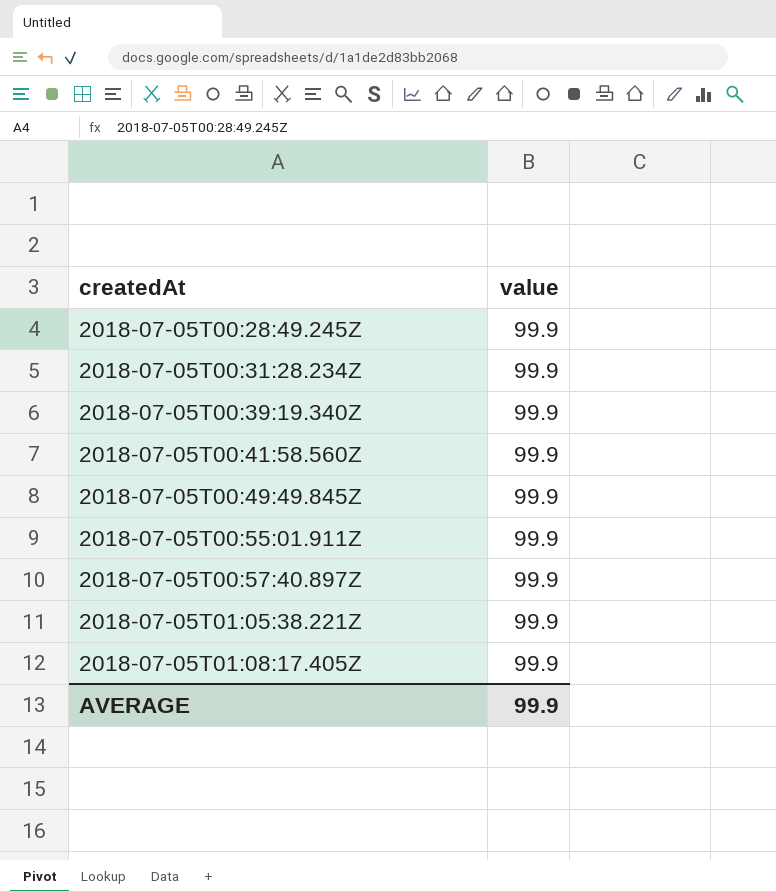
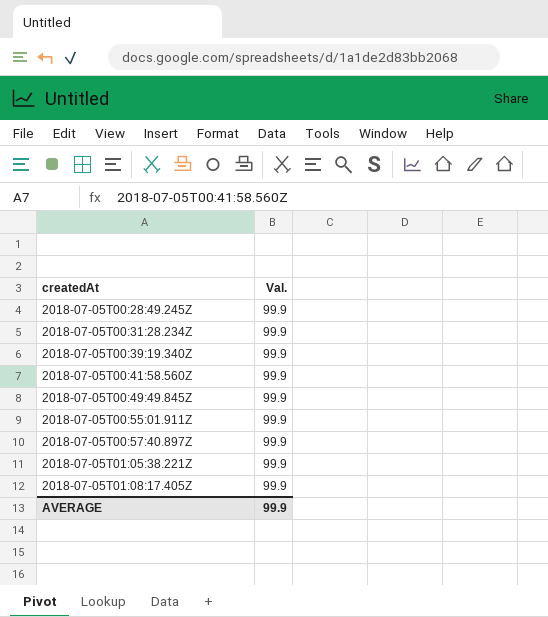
column name: value -> Val.

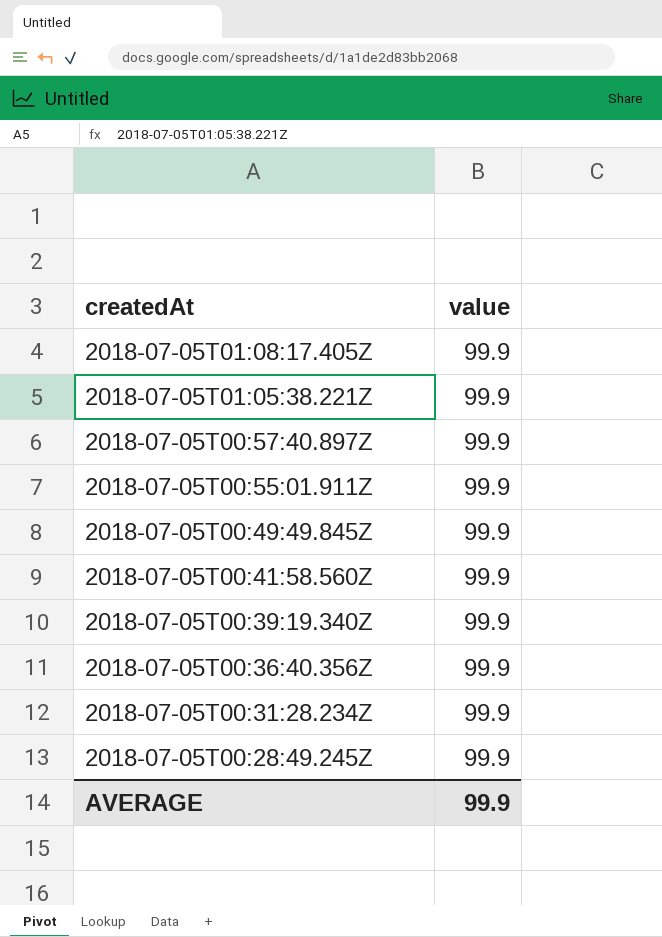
row order: createdAt ascending -> createdAt descending
column name: Val. -> value
row 2018-07-05T00:36:40.356Z: none -> 99.9

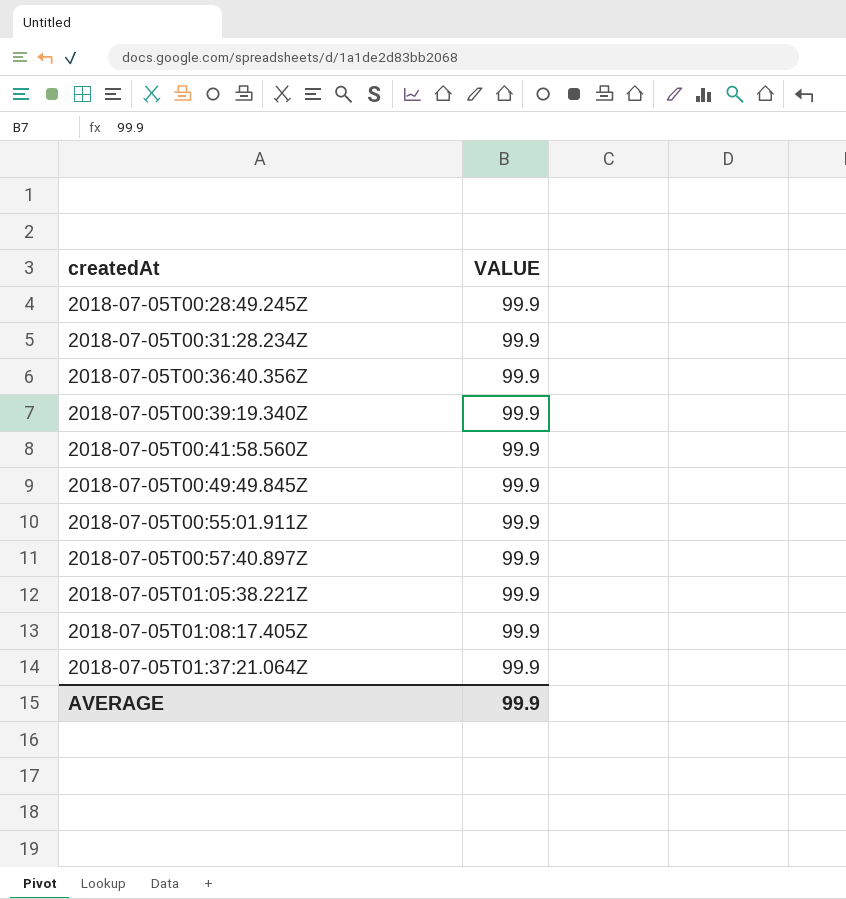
row order: createdAt descending -> createdAt ascending
column name: value -> VALUE
row 2018-07-05T01:37:21.064Z: none -> 99.9

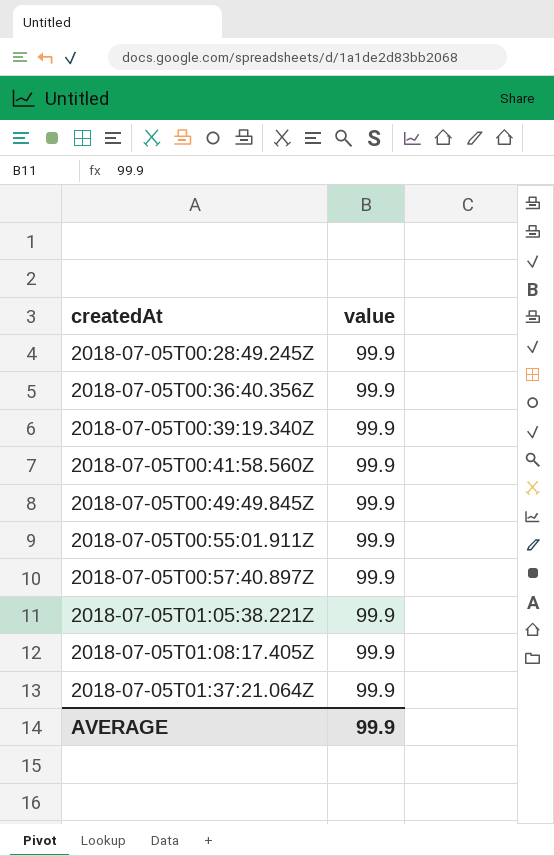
column name: VALUE -> value
row 2018-07-05T00:31:28.234Z: 99.9 -> none

